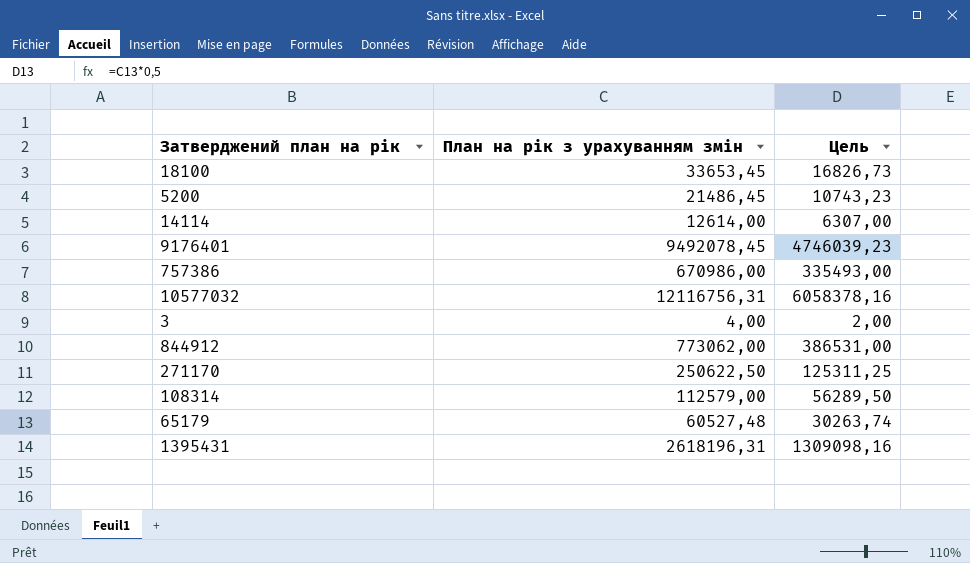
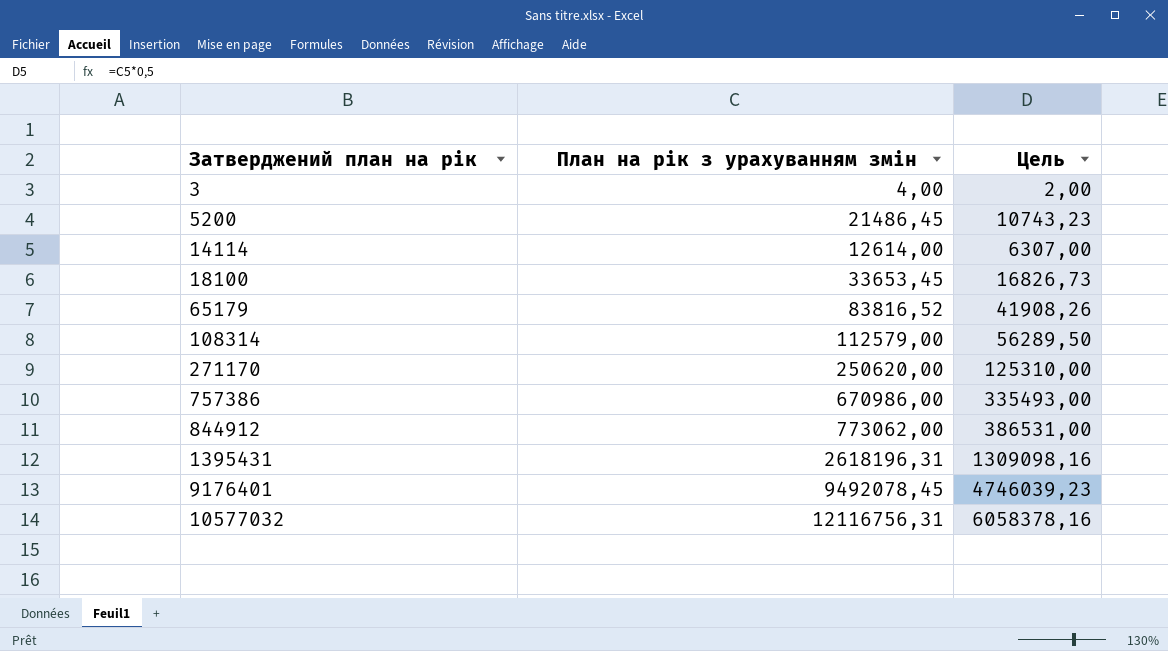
row order: none -> Затверджений план на рік ascending
65179 | План на рік з урахуванням змін: 60527,48 -> 83816,52
65179 | Цель: 30263,74 -> 41908,26
271170 | План на рік з урахуванням змін: 250622,50 -> 250620,00
271170 | Цель: 125311,25 -> 125310,00

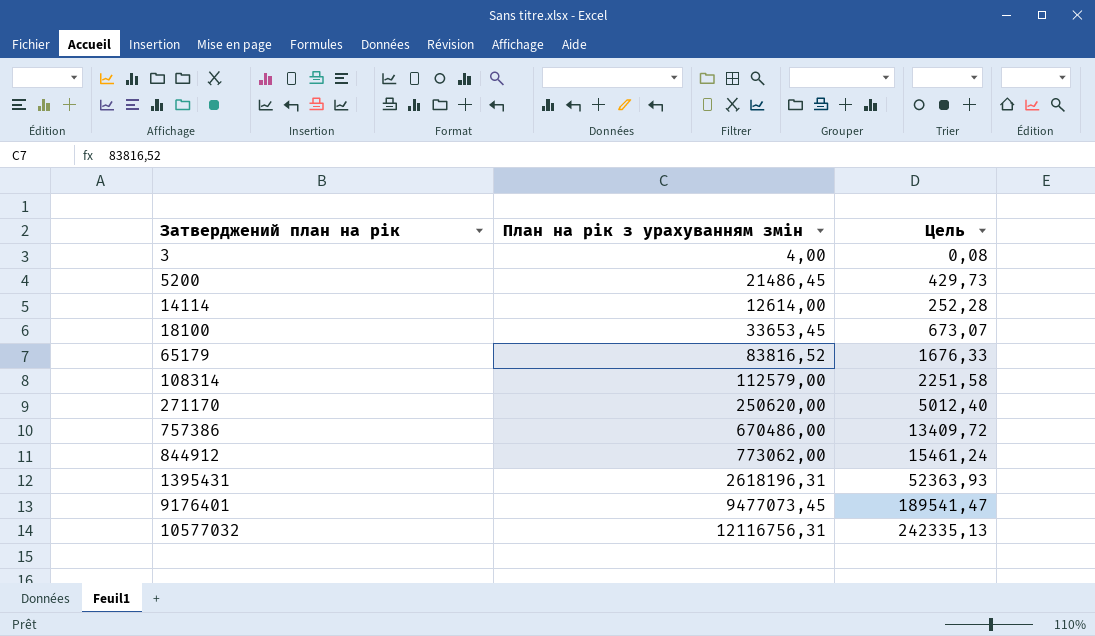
column Цель | formula: [План на рік з урахуванням змін] * 0,5 -> [План на рік з урахуванням змін] * 0,02
757386 | План на рік з урахуванням змін: 670986,00 -> 670486,00
9176401 | План на рік з урахуванням змін: 9492078,45 -> 9477073,45

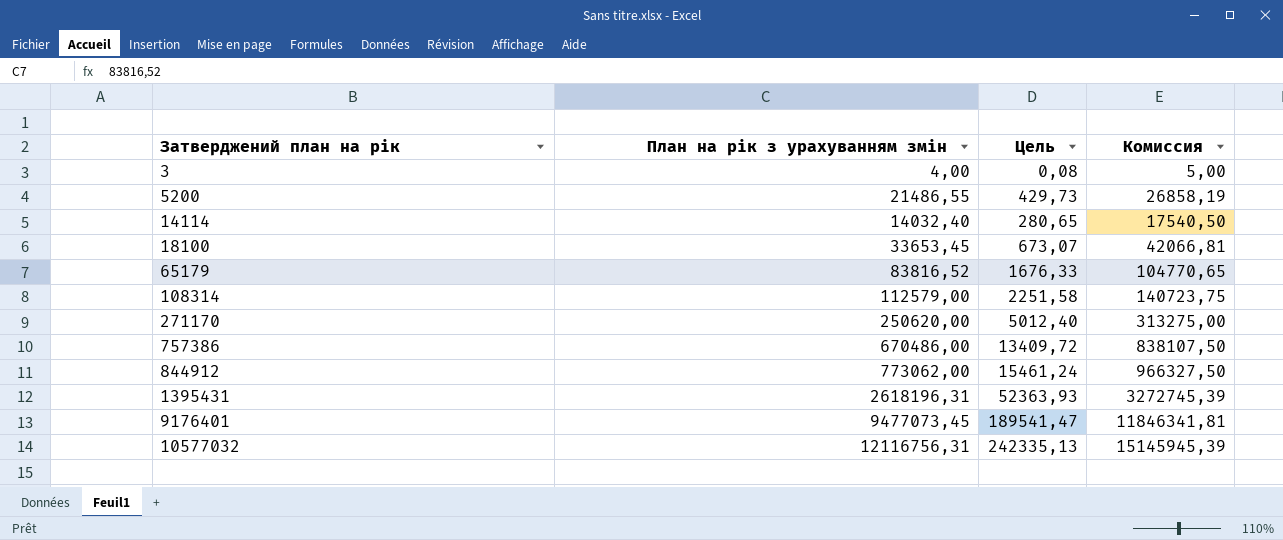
column Комиссия | formula: none -> [План на рік з урахуванням змін] * 1,25
5200 | План на рік з урахуванням змін: 21486,45 -> 21486,55
14114 | План на рік з урахуванням змін: 12614,00 -> 14032,40
14114 | Цель: 252,28 -> 280,65

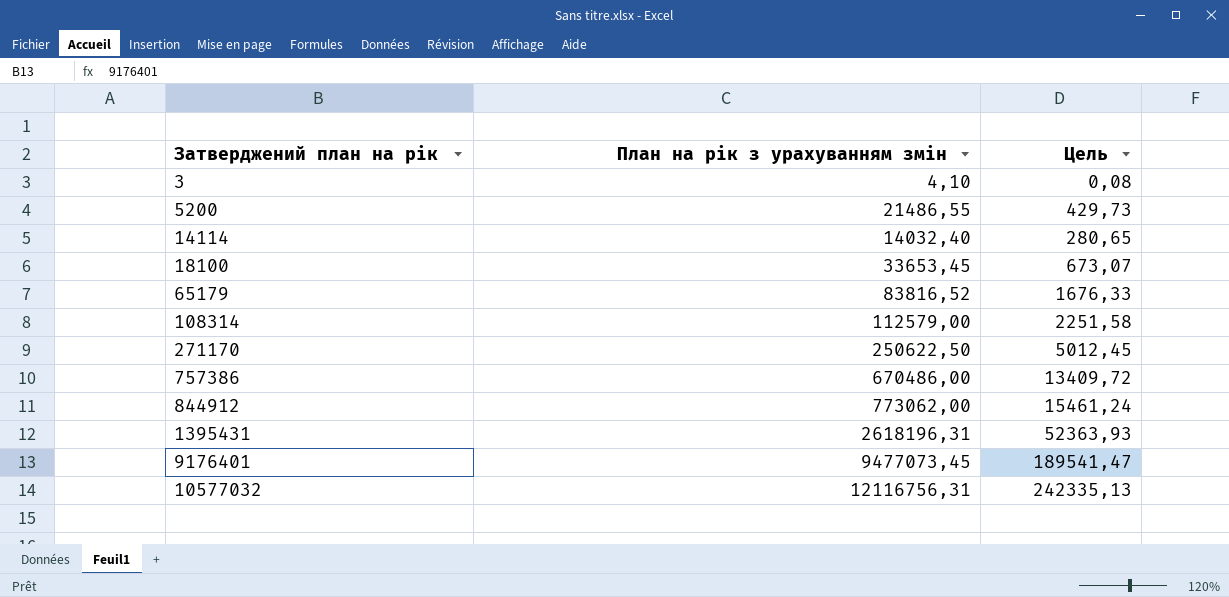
column Комиссия | formula: [План на рік з урахуванням змін] * 1,25 -> none
3 | План на рік з урахуванням змін: 4,00 -> 4,10
271170 | План на рік з урахуванням змін: 250620,00 -> 250622,50
271170 | Цель: 5012,40 -> 5012,45

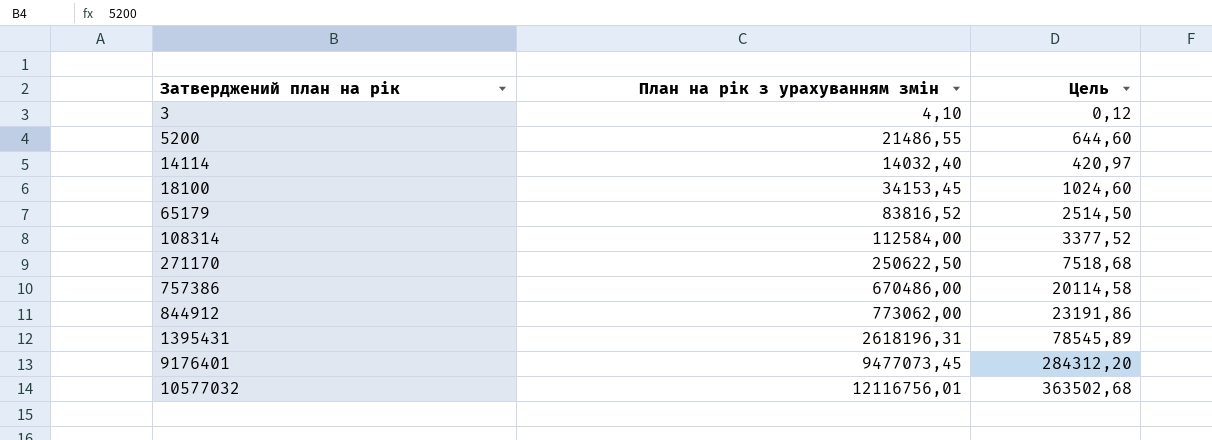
column Цель | formula: [План на рік з урахуванням змін] * 0,02 -> [План на рік з урахуванням змін] * 0,03
18100 | План на рік з урахуванням змін: 33653,45 -> 34153,45
108314 | План на рік з урахуванням змін: 112579,00 -> 112584,00
10577032 | План на рік з урахуванням змін: 12116756,31 -> 12116756,01

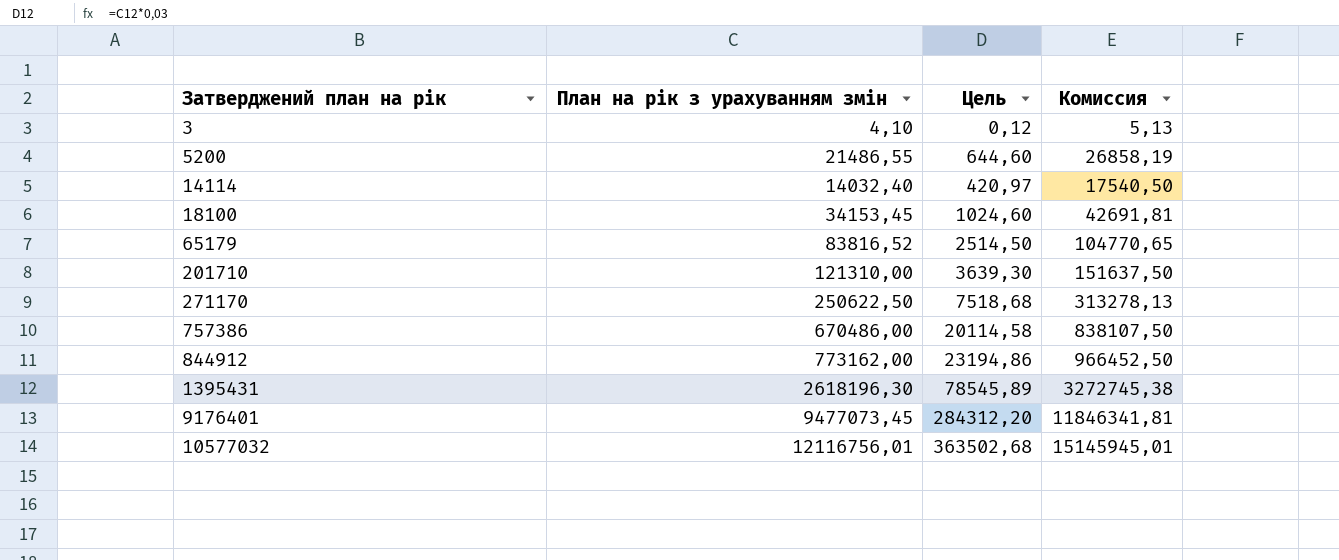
column Комиссия | formula: none -> [План на рік з урахуванням змін] * 1,25
row 108314: 112584,00 | 3377,52 -> none
row 201710: none -> 121310,00 | 3639,30 | 151637,50
844912 | План на рік з урахуванням змін: 773062,00 -> 773162,00
844912 | Цель: 23191,86 -> 23194,86
1395431 | План на рік з урахуванням змін: 2618196,31 -> 2618196,30

